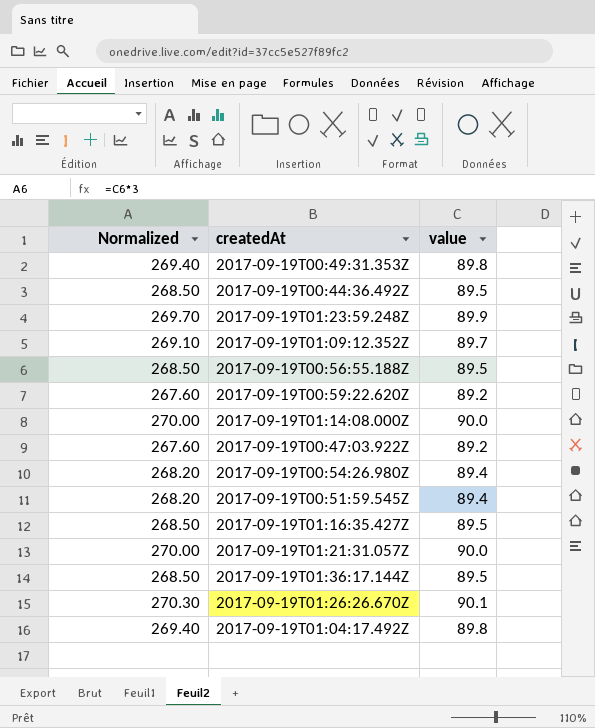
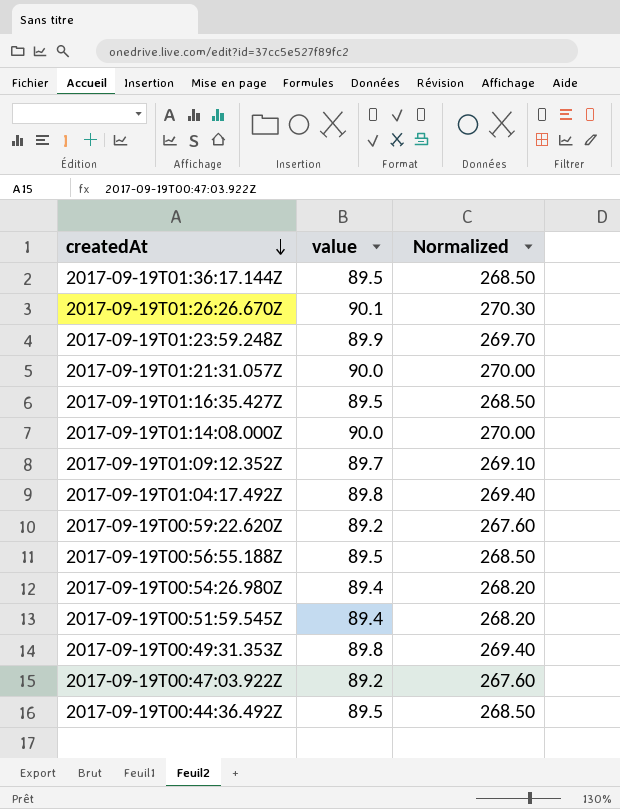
row order: none -> createdAt descending
column Normalized | position: 1 -> 3

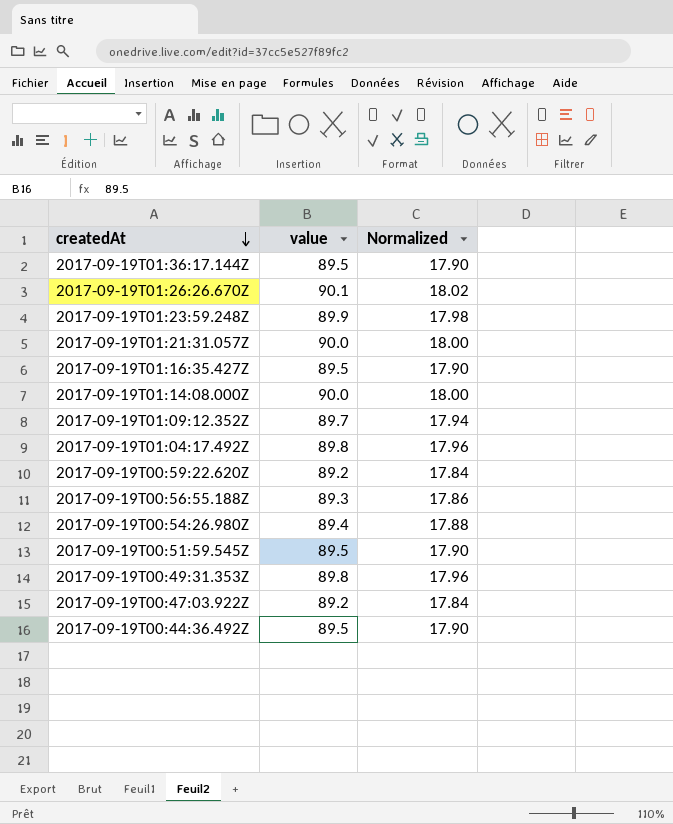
column Normalized | formula: [value] * 3 -> [value] * 0.2
2017-09-19T00:56:55.188Z | value: 89.5 -> 89.3
2017-09-19T00:51:59.545Z | value: 89.4 -> 89.5

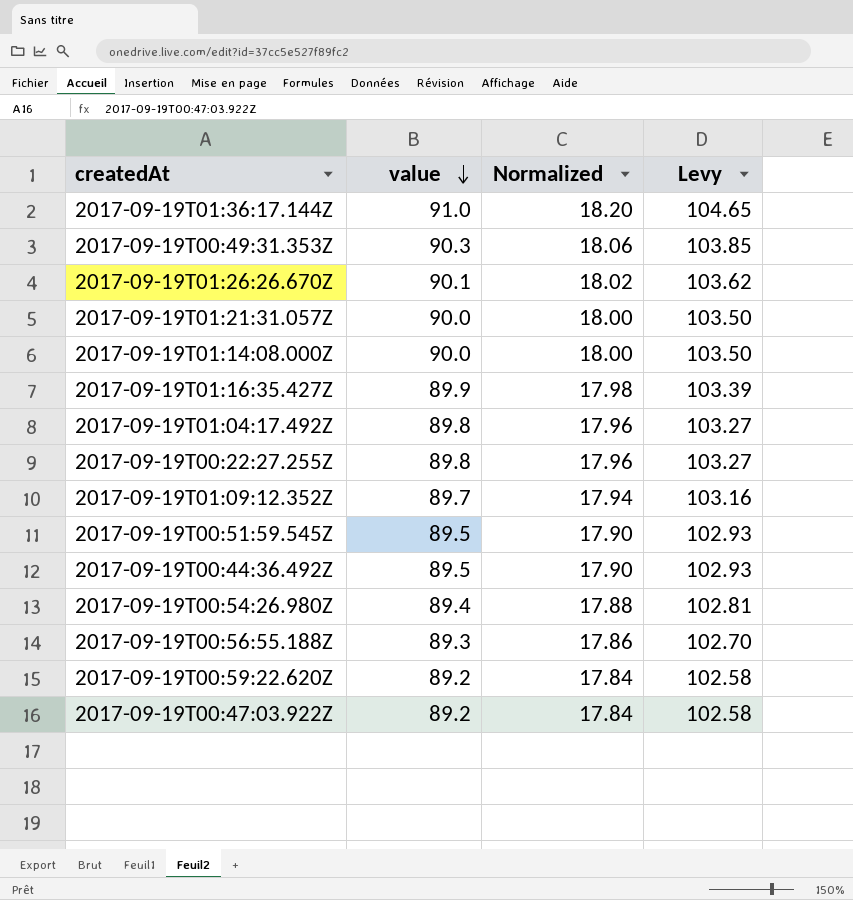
row order: createdAt descending -> value descending
column Levy | formula: none -> [value] * 1.15
row 2017-09-19T01:23:59.248Z: 89.9 | 17.98 -> none
2017-09-19T01:36:17.144Z | value: 89.5 -> 91.0
2017-09-19T01:36:17.144Z | Normalized: 17.90 -> 18.20
2017-09-19T00:49:31.353Z | value: 89.8 -> 90.3
2017-09-19T00:49:31.353Z | Normalized: 17.96 -> 18.06
2017-09-19T01:16:35.427Z | value: 89.5 -> 89.9
2017-09-19T01:16:35.427Z | Normalized: 17.90 -> 17.98
row 2017-09-19T00:22:27.255Z: none -> 89.8 | 17.96 | 103.27

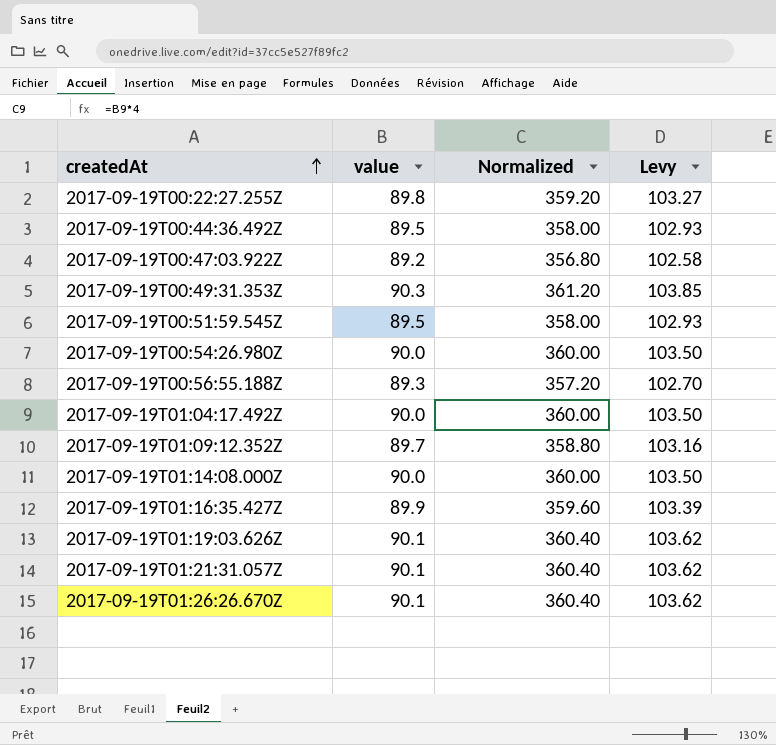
row order: value descending -> createdAt ascending
column Normalized | formula: [value] * 0.2 -> [value] * 4
row 2017-09-19T01:36:17.144Z: 91.0 | 18.20 | 104.65 -> none
row 2017-09-19T00:59:22.620Z: 89.2 | 17.84 | 102.58 -> none
2017-09-19T00:54:26.980Z | value: 89.4 -> 90.0
2017-09-19T00:54:26.980Z | Levy: 102.81 -> 103.50
2017-09-19T01:04:17.492Z | value: 89.8 -> 90.0
2017-09-19T01:04:17.492Z | Levy: 103.27 -> 103.50
row 2017-09-19T01:19:03.626Z: none -> 90.1 | 360.40 | 103.62
2017-09-19T01:21:31.057Z | value: 90.0 -> 90.1
2017-09-19T01:21:31.057Z | Levy: 103.50 -> 103.62

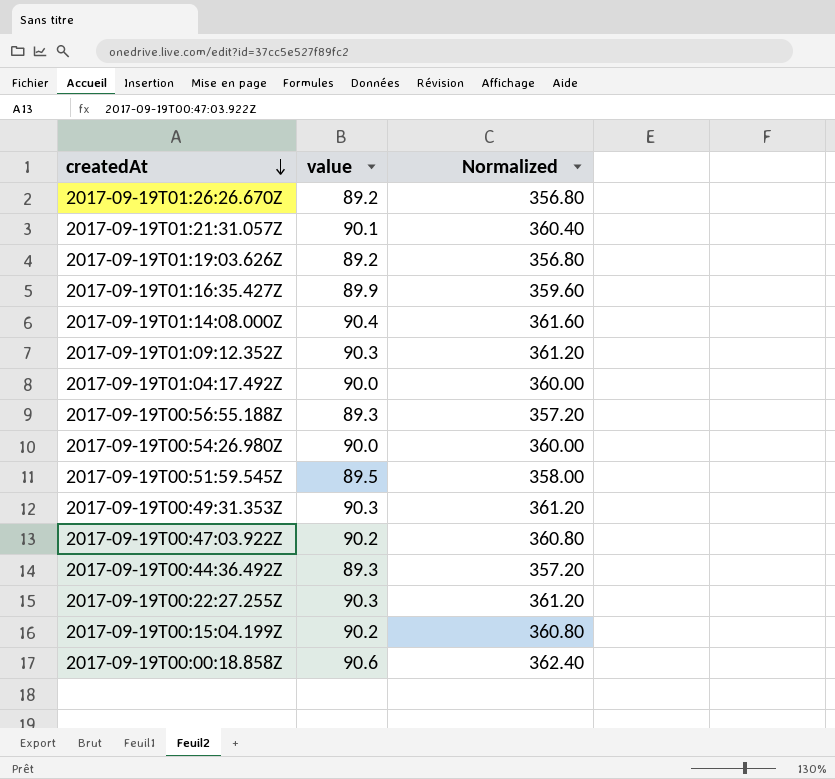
row order: createdAt ascending -> createdAt descending
column Levy | formula: [value] * 1.15 -> none
2017-09-19T01:26:26.670Z | value: 90.1 -> 89.2
2017-09-19T01:26:26.670Z | Normalized: 360.40 -> 356.80
2017-09-19T01:19:03.626Z | value: 90.1 -> 89.2
2017-09-19T01:19:03.626Z | Normalized: 360.40 -> 356.80
2017-09-19T01:14:08.000Z | value: 90.0 -> 90.4
2017-09-19T01:14:08.000Z | Normalized: 360.00 -> 361.60
2017-09-19T01:09:12.352Z | value: 89.7 -> 90.3
2017-09-19T01:09:12.352Z | Normalized: 358.80 -> 361.20
2017-09-19T00:47:03.922Z | value: 89.2 -> 90.2
2017-09-19T00:47:03.922Z | Normalized: 356.80 -> 360.80
2017-09-19T00:44:36.492Z | value: 89.5 -> 89.3
2017-09-19T00:44:36.492Z | Normalized: 358.00 -> 357.20
2017-09-19T00:22:27.255Z | value: 89.8 -> 90.3
2017-09-19T00:22:27.255Z | Normalized: 359.20 -> 361.20
row 2017-09-19T00:15:04.199Z: none -> 90.2 | 360.80
row 2017-09-19T00:00:18.858Z: none -> 90.6 | 362.40

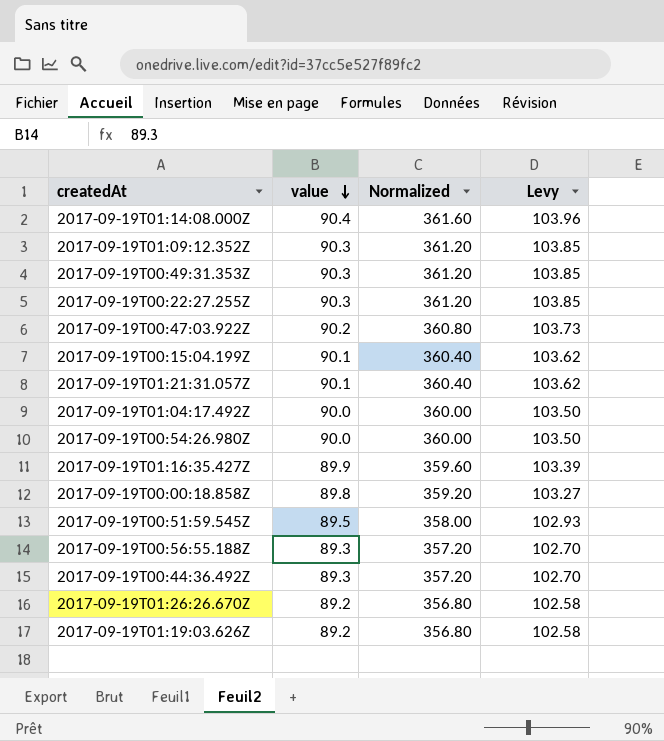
row order: createdAt descending -> value descending
column Levy | formula: none -> [value] * 1.15
2017-09-19T00:15:04.199Z | value: 90.2 -> 90.1
2017-09-19T00:15:04.199Z | Normalized: 360.80 -> 360.40
2017-09-19T00:00:18.858Z | value: 90.6 -> 89.8
2017-09-19T00:00:18.858Z | Normalized: 362.40 -> 359.20

